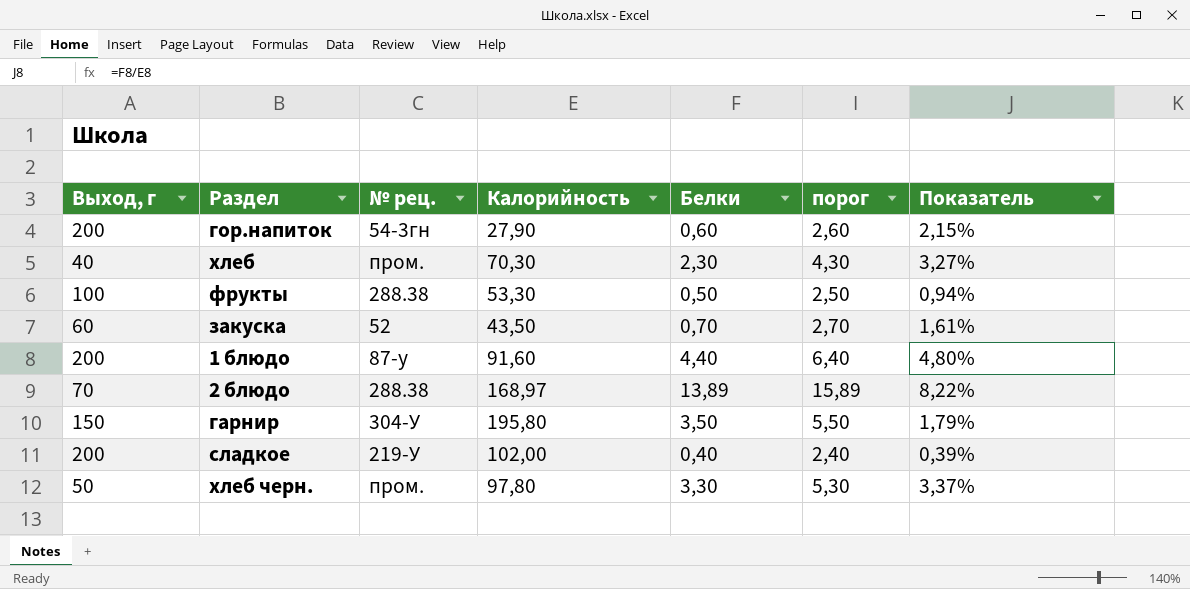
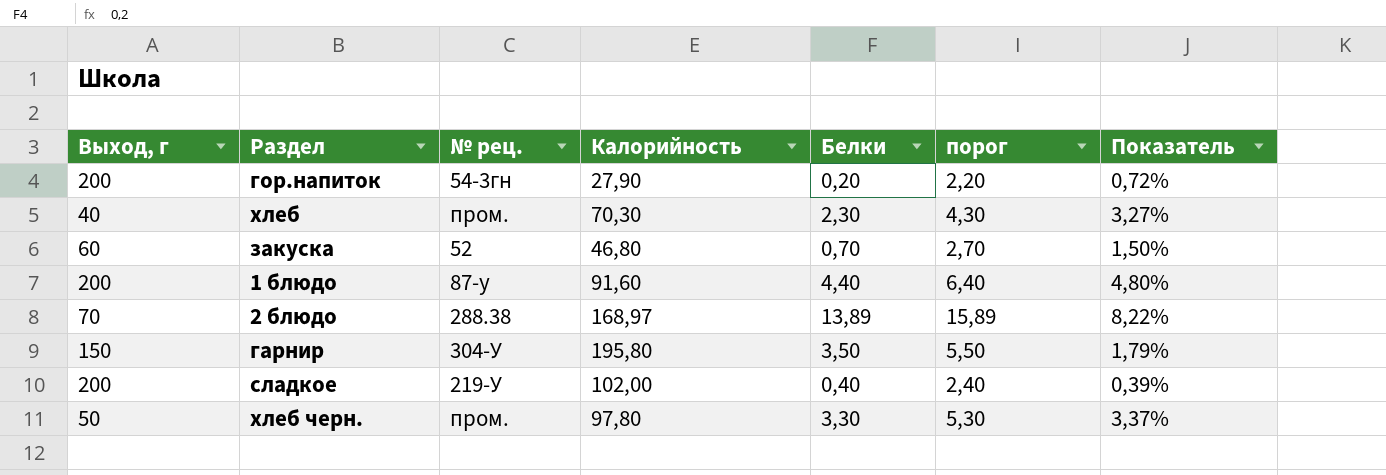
row фрукты: 100 | 288.38 | 53,30 | 0,50 | 2,50 | 0,94% -> none
гор.напиток | Белки: 0,60 -> 0,20
гор.напиток | порог: 2,60 -> 2,20
гор.напиток | Показатель: 2,15% -> 0,72%
закуска | Калорийность: 43,50 -> 46,80
закуска | Показатель: 1,61% -> 1,50%

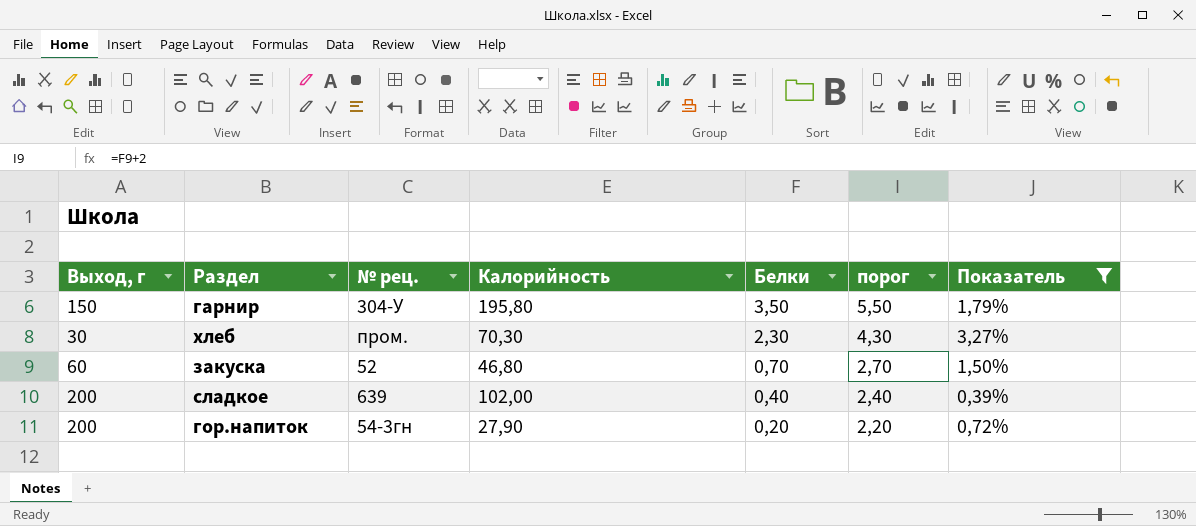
filter: none -> Показатель <= 3,27%
row order: none -> Белки descending
хлеб | Выход, г: 40 -> 30
сладкое | № рец.: 219-У -> 639

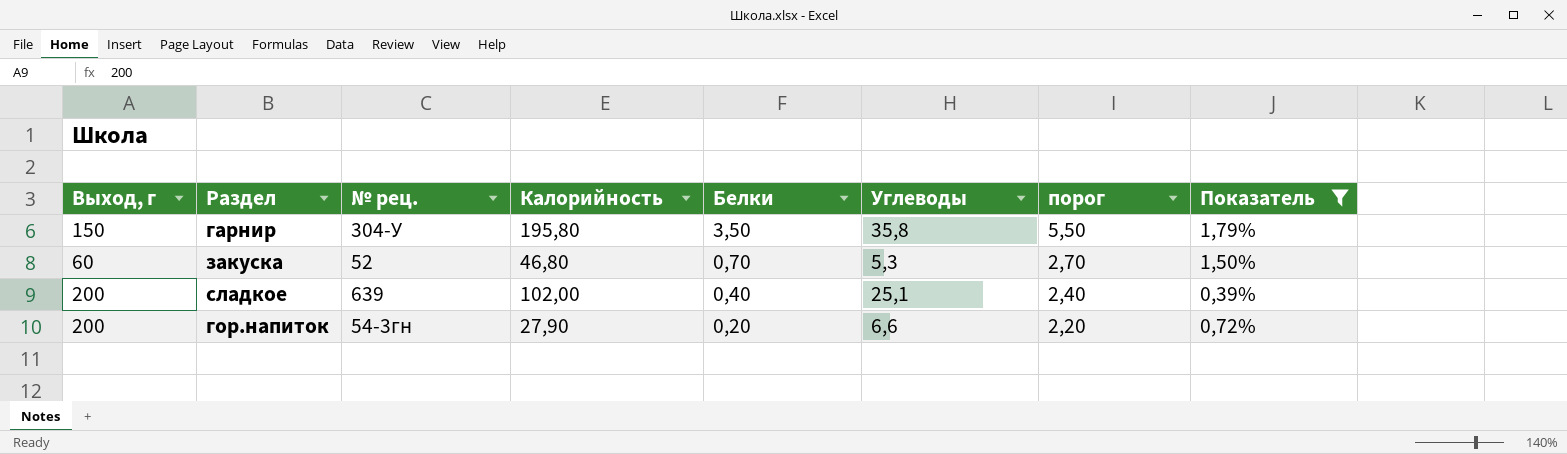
column Углеводы | position: none -> 6
row хлеб: 30 | пром. | 70,30 | 2,30 | 4,30 | 3,27% -> none

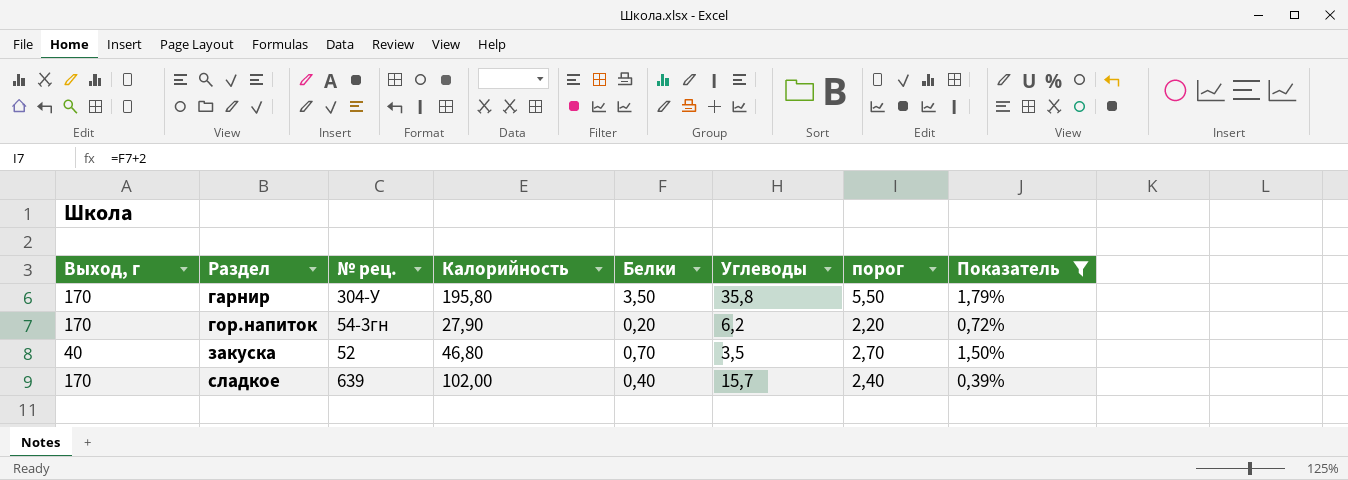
row order: Белки descending -> Раздел ascending
гарнир | Выход, г: 150 -> 170
гор.напиток | Выход, г: 200 -> 170
гор.напиток | Углеводы: 6,6 -> 6,2
закуска | Выход, г: 60 -> 40
закуска | Углеводы: 5,3 -> 3,5
сладкое | Выход, г: 200 -> 170
сладкое | Углеводы: 25,1 -> 15,7

